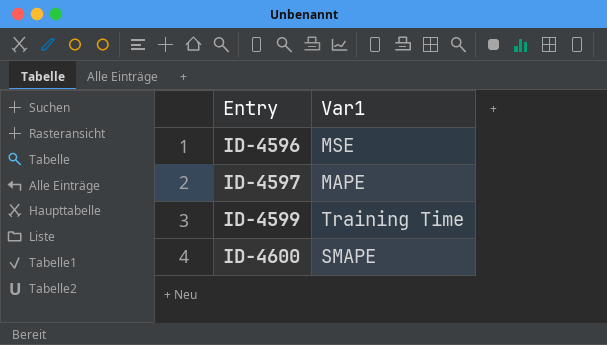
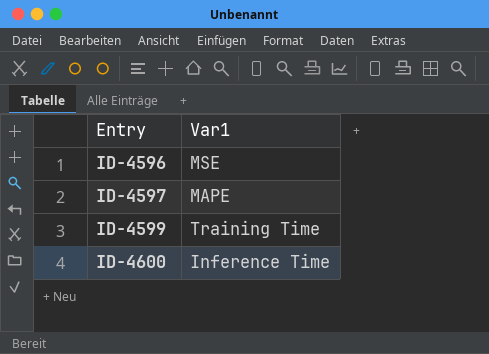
ID-4600 | Var1: SMAPE -> Inference Time

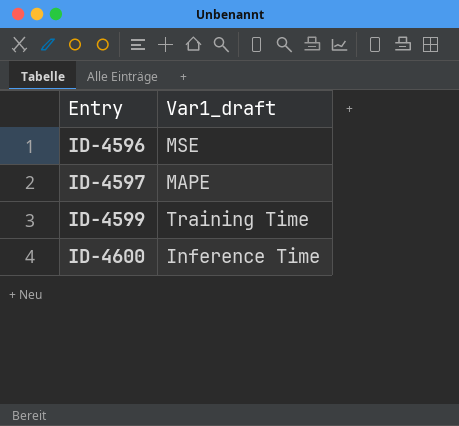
column name: Var1 -> Var1_draft

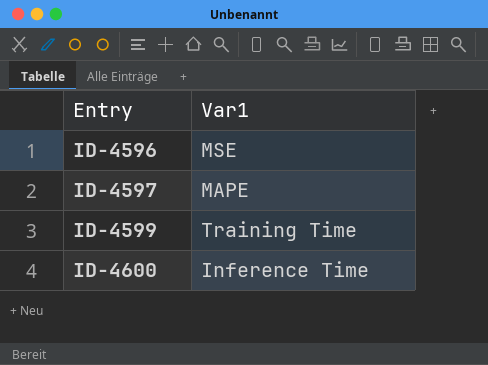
column name: Var1_draft -> Var1

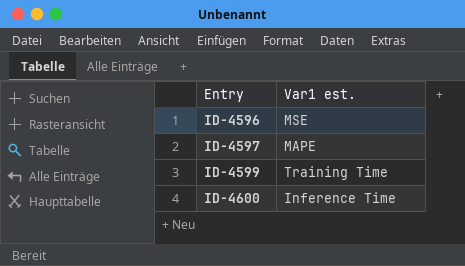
column name: Var1 -> Var1 est.

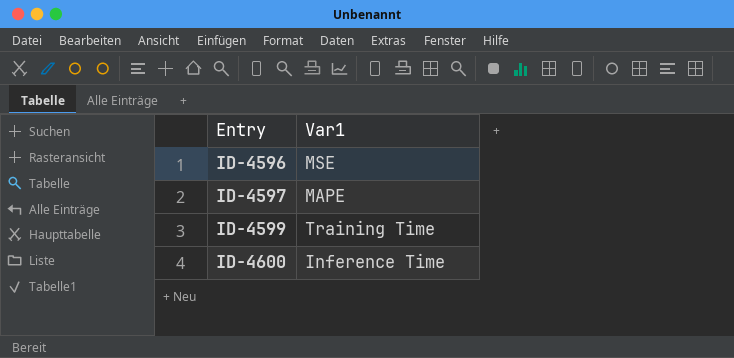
column name: Var1 est. -> Var1

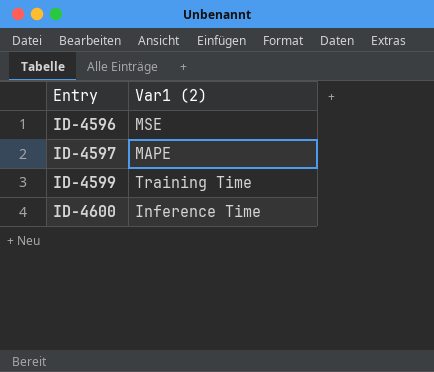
column name: Var1 -> Var1 (2)

